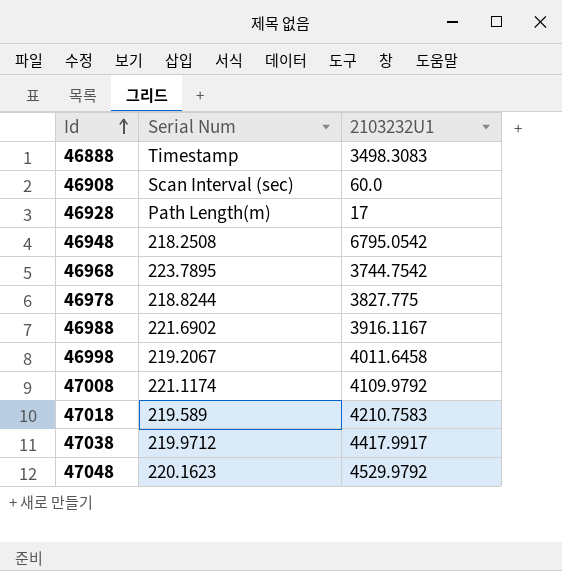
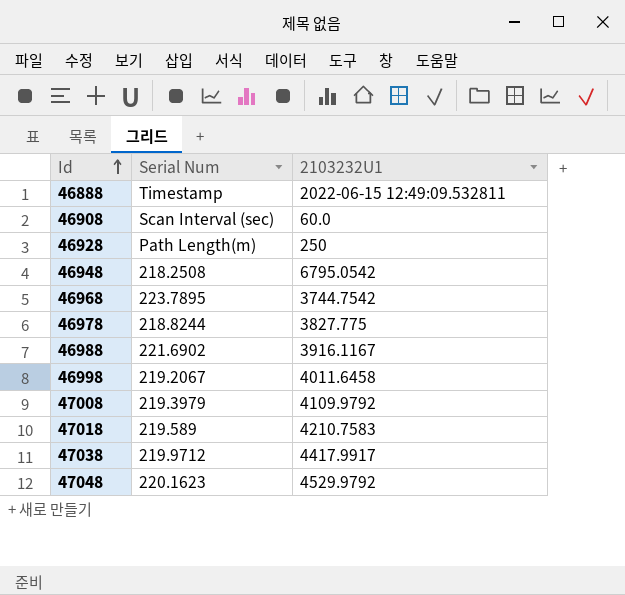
46888 | 2103232U1: 3498.3083 -> 2022-06-15 12:49:09.532811
46928 | 2103232U1: 17 -> 250
47008 | Serial Num: 221.1174 -> 219.3979

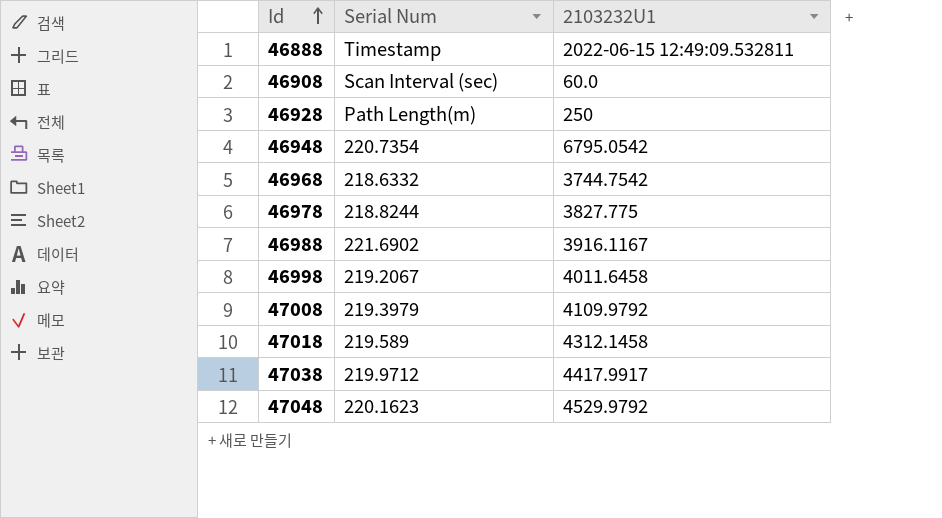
46948 | Serial Num: 218.2508 -> 220.7354
46968 | Serial Num: 223.7895 -> 218.6332
47018 | 2103232U1: 4210.7583 -> 4312.1458

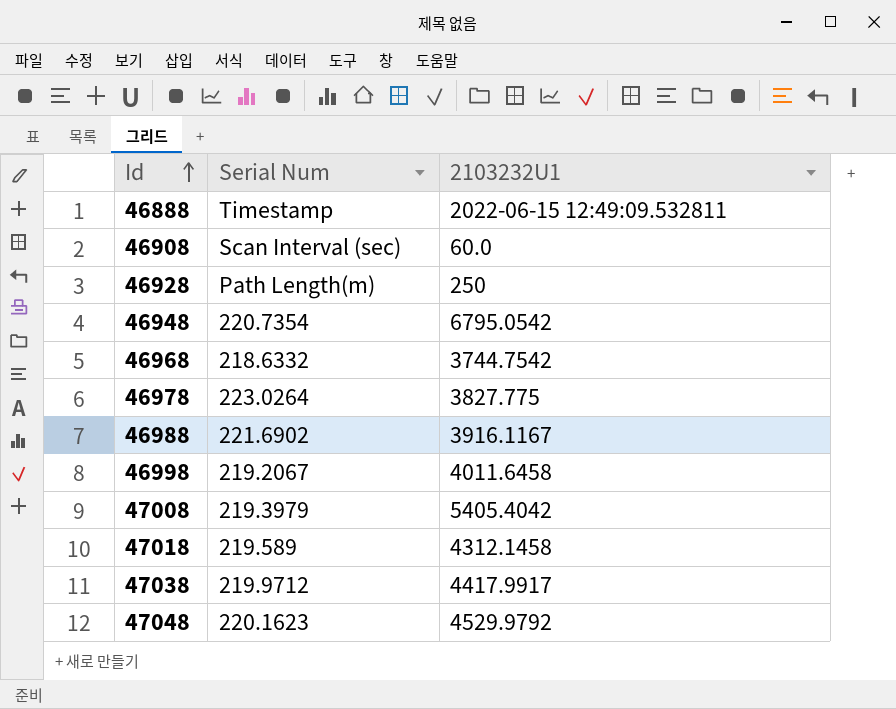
46978 | Serial Num: 218.8244 -> 223.0264
47008 | 2103232U1: 4109.9792 -> 5405.4042

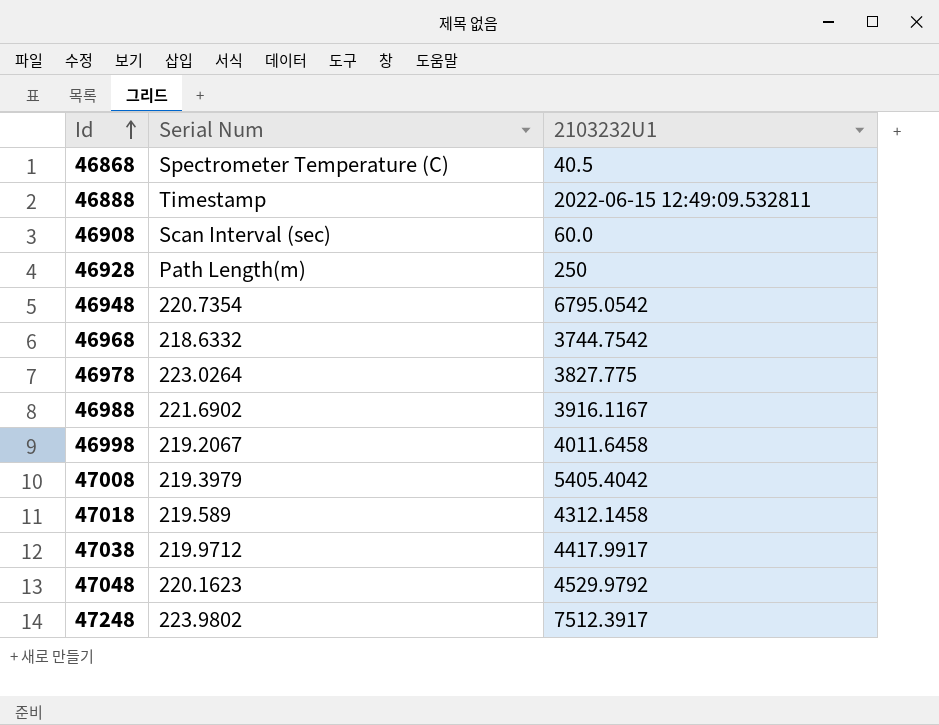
row 46868: none -> Spectrometer Temperature (C) | 40.5
row 47248: none -> 223.9802 | 7512.3917

